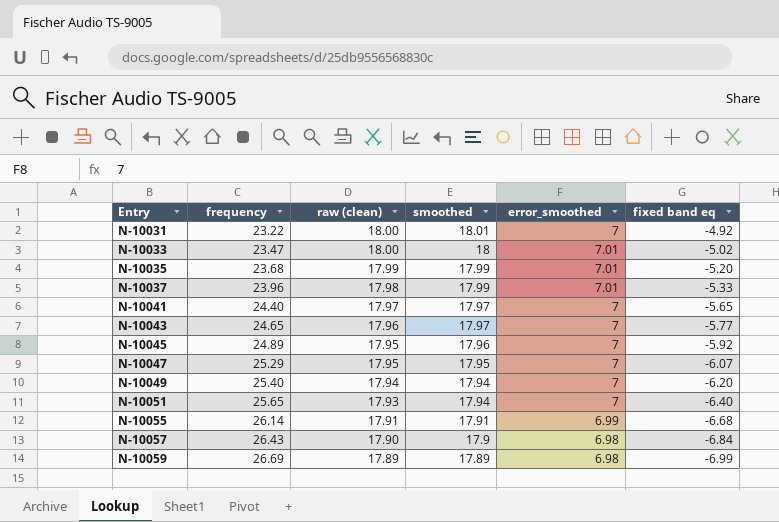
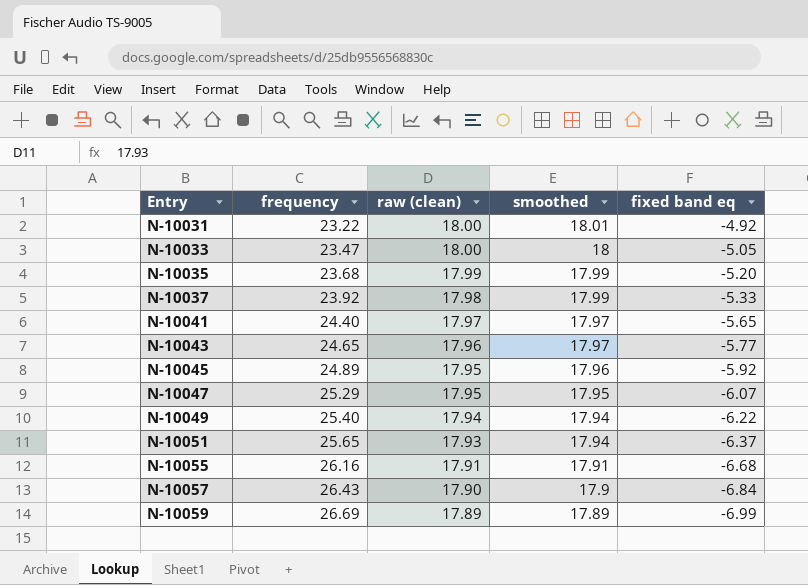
column error_smoothed | position: 5 -> none
N-10033 | fixed band eq: -5.02 -> -5.05
N-10037 | frequency: 23.96 -> 23.92
N-10049 | fixed band eq: -6.20 -> -6.22
N-10051 | fixed band eq: -6.40 -> -6.37
N-10055 | frequency: 26.14 -> 26.16

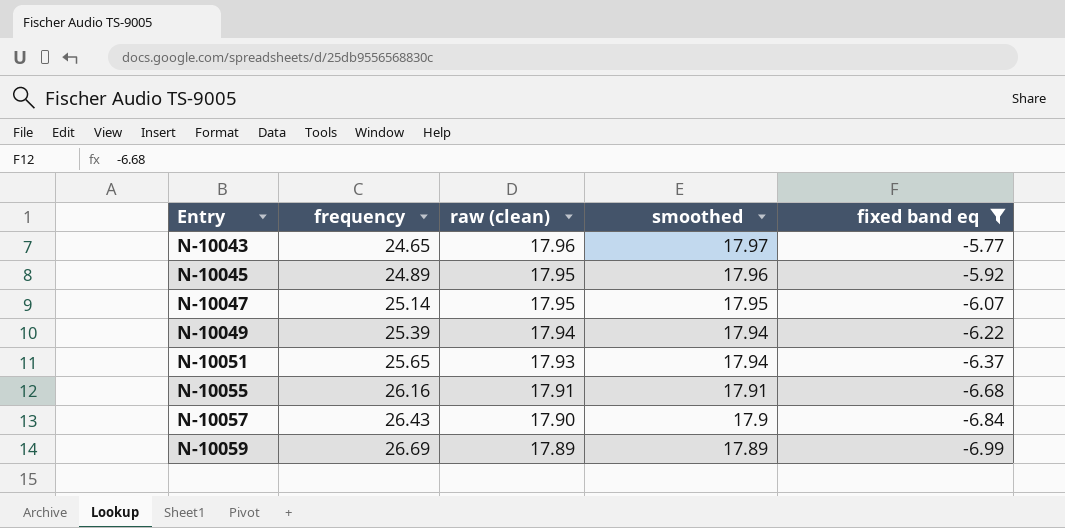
filter: none -> fixed band eq <= -5.77
N-10047 | frequency: 25.29 -> 25.14
N-10049 | frequency: 25.40 -> 25.39

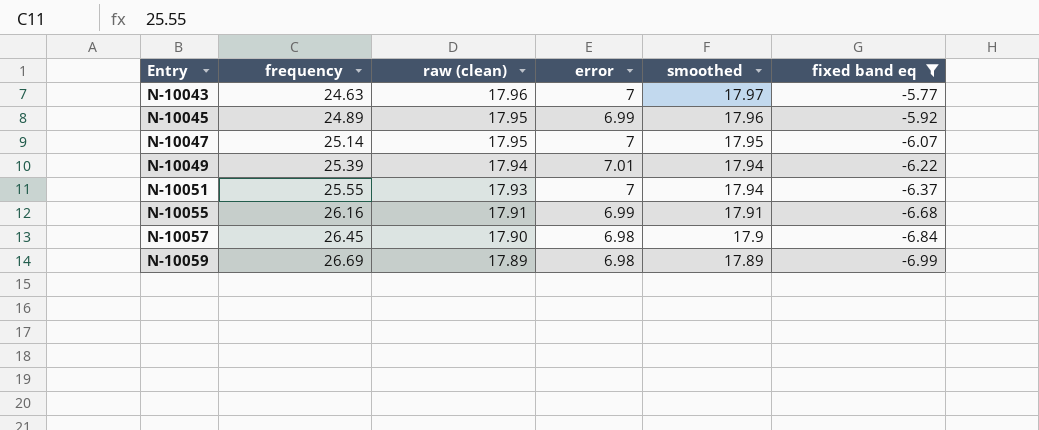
column error | position: none -> 4
N-10043 | frequency: 24.65 -> 24.63
N-10051 | frequency: 25.65 -> 25.55
N-10057 | frequency: 26.43 -> 26.45

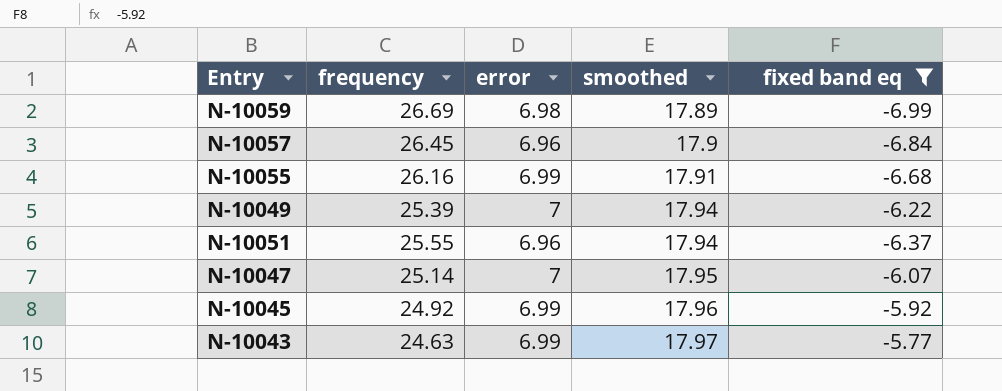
row order: Entry ascending -> smoothed ascending
column raw (clean) | position: 3 -> none
N-10057 | error: 6.98 -> 6.96
N-10049 | error: 7.01 -> 7
N-10051 | error: 7 -> 6.96
N-10045 | frequency: 24.89 -> 24.92
N-10043 | error: 7 -> 6.99

